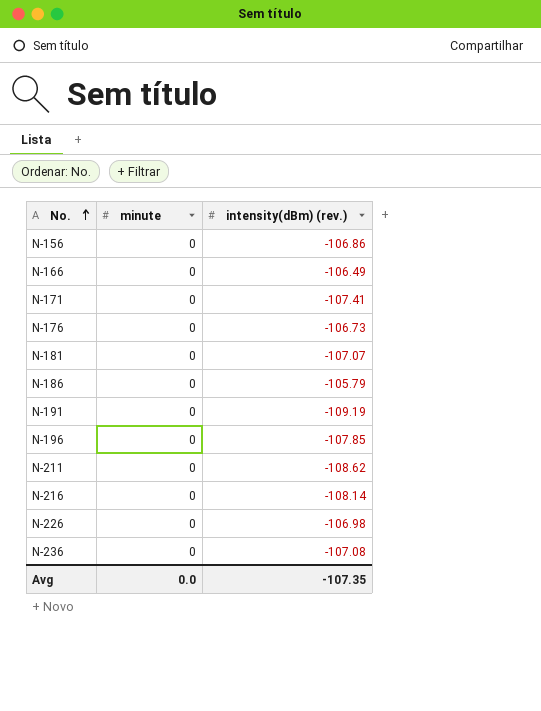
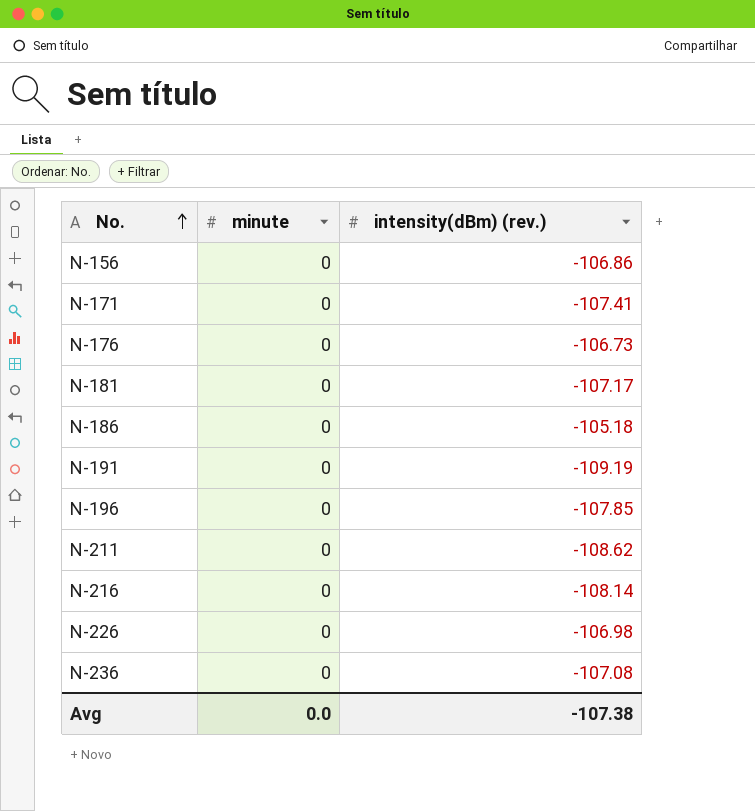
row N-166: 0 | -106.49 -> none
N-181 | intensity(dBm) (rev.): -107.07 -> -107.17
N-186 | intensity(dBm) (rev.): -105.79 -> -105.18
Avg | intensity(dBm) (rev.): -107.35 -> -107.38

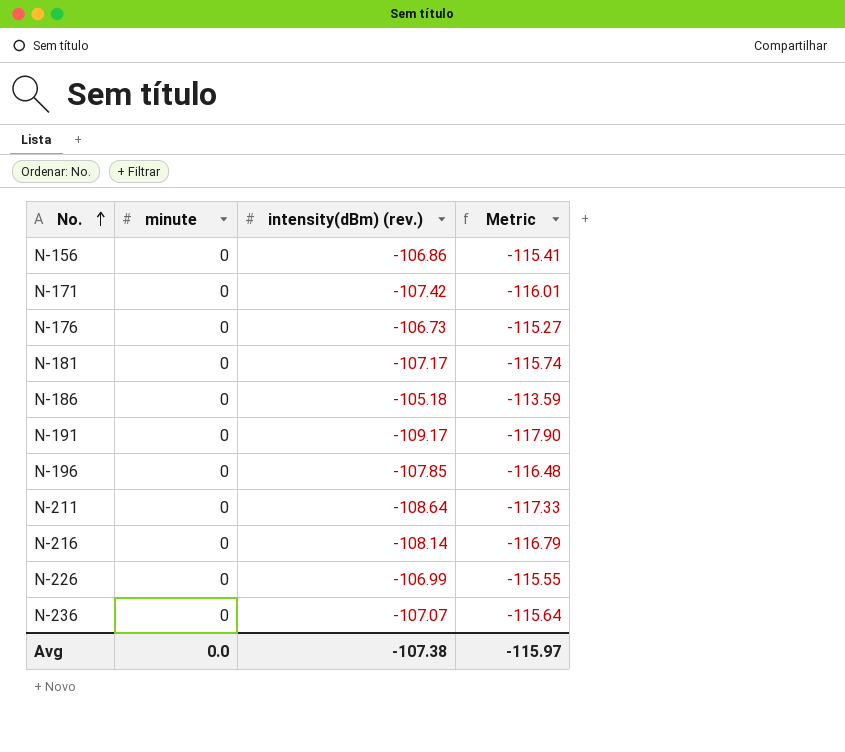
column Metric | formula: none -> [intensity(dBm) (rev.)] * 1.08
N-171 | intensity(dBm) (rev.): -107.41 -> -107.42
N-191 | intensity(dBm) (rev.): -109.19 -> -109.17
N-211 | intensity(dBm) (rev.): -108.62 -> -108.64
N-226 | intensity(dBm) (rev.): -106.98 -> -106.99
N-236 | intensity(dBm) (rev.): -107.08 -> -107.07

